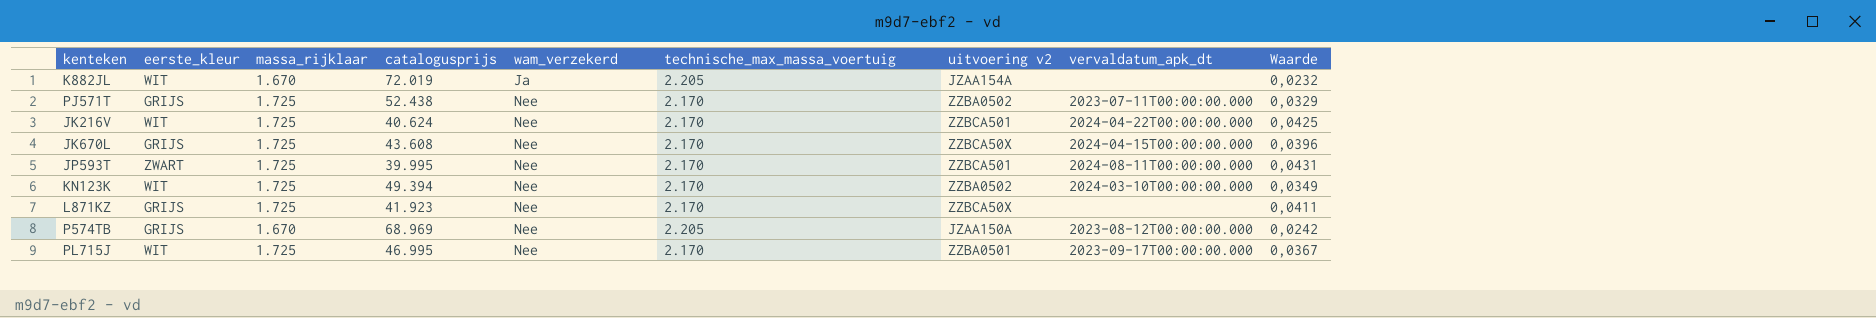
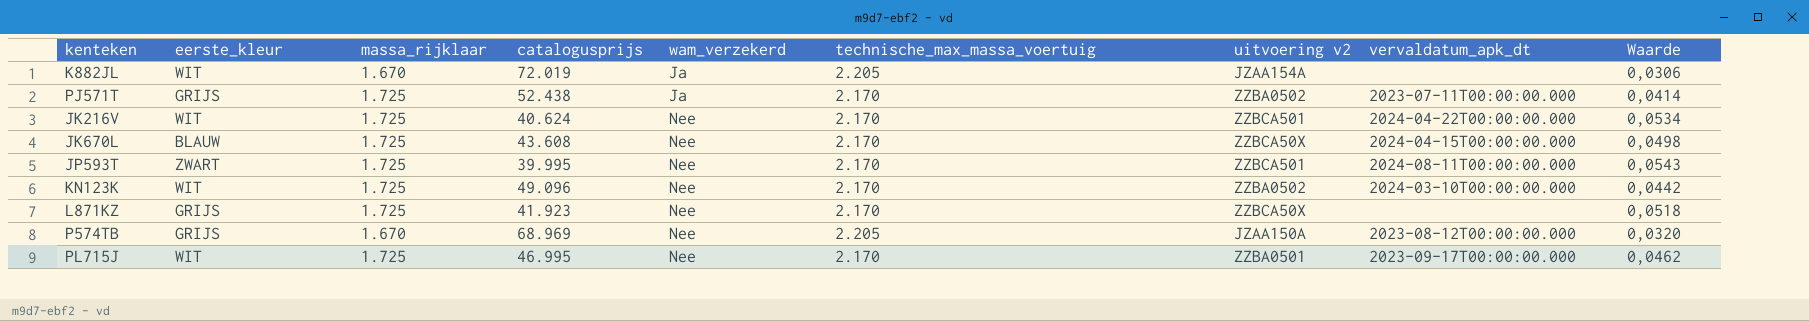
column Waarde | formula: [massa_rijklaar] / [catalogusprijs] -> [technische_max_massa_voertuig] / [catalogusprijs]
PJ571T | wam_verzekerd: Nee -> Ja
JK670L | eerste_kleur: GRIJS -> BLAUW
KN123K | catalogusprijs: 49.394 -> 49.096

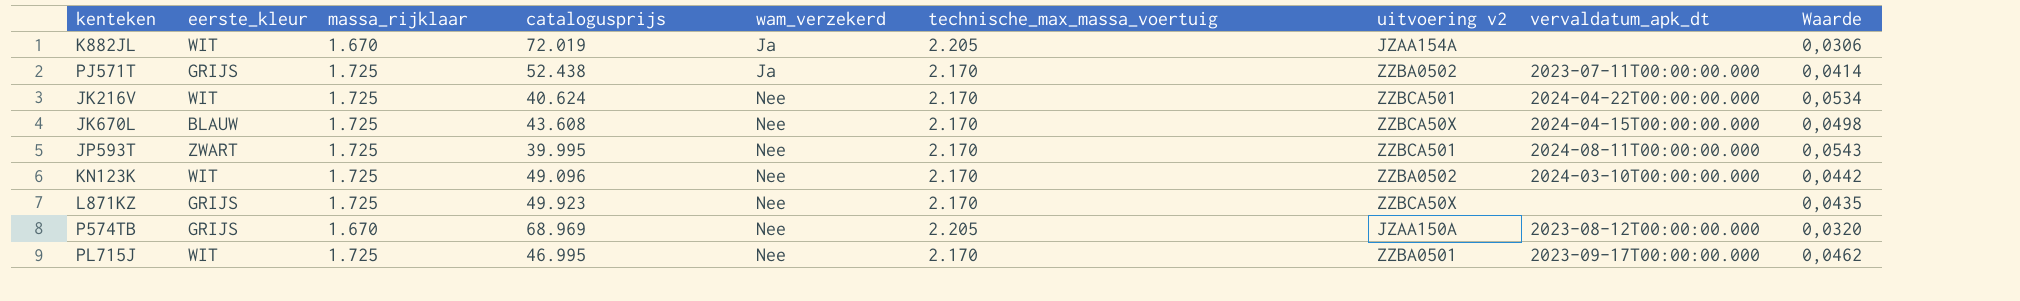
L871KZ | catalogusprijs: 41.923 -> 49.923
L871KZ | Waarde: 0,0518 -> 0,0435

